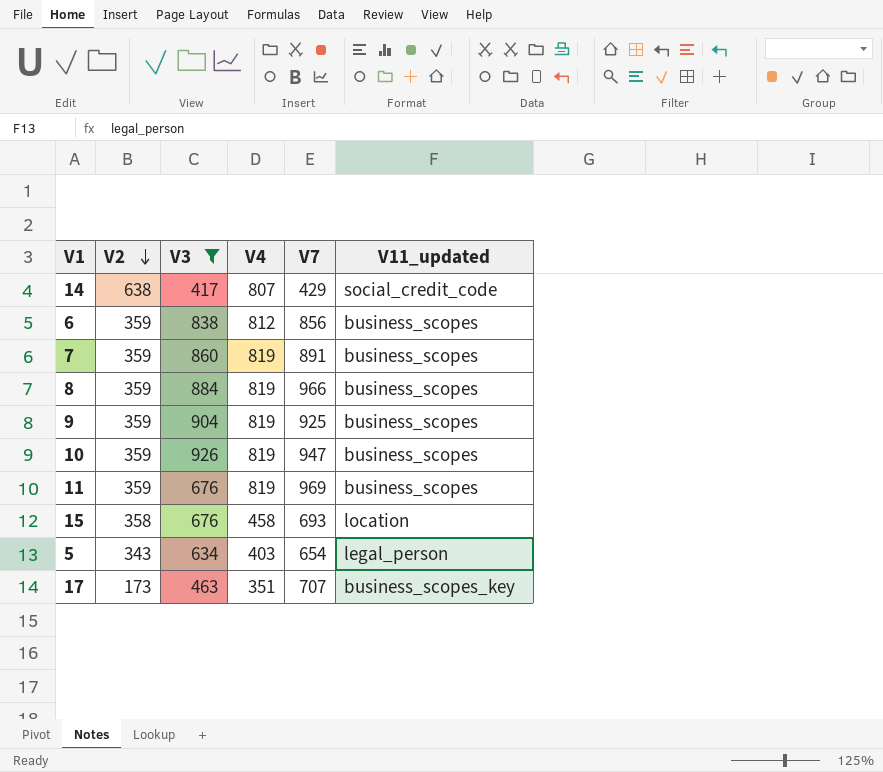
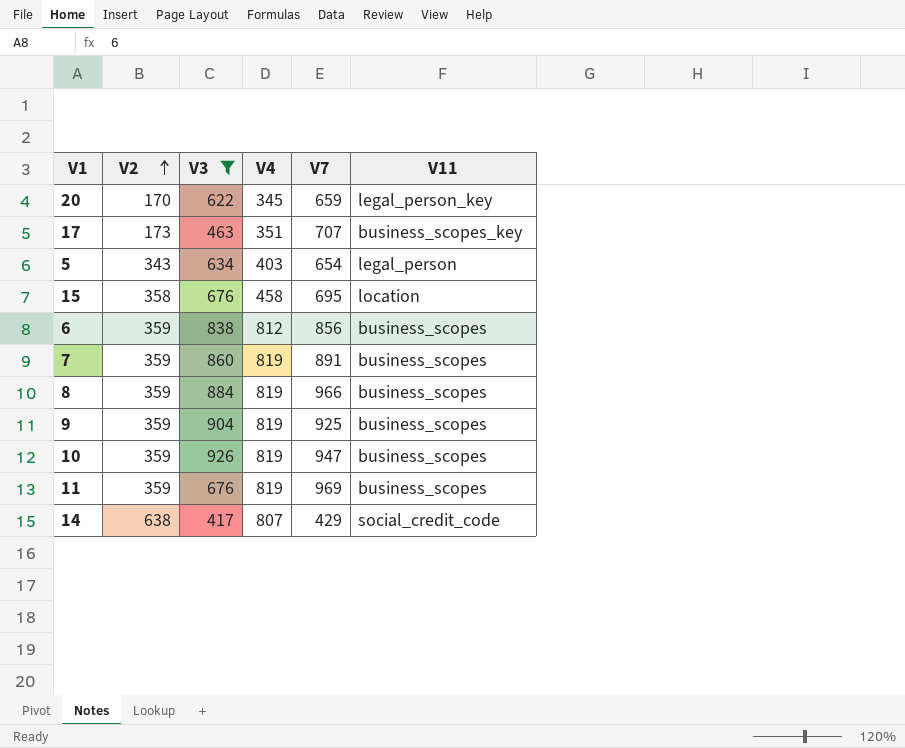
row order: V2 descending -> V2 ascending
column name: V11_updated -> V11
row 20: none -> 170 | 622 | 345 | 659 | legal_person_key
15 | V7: 693 -> 695

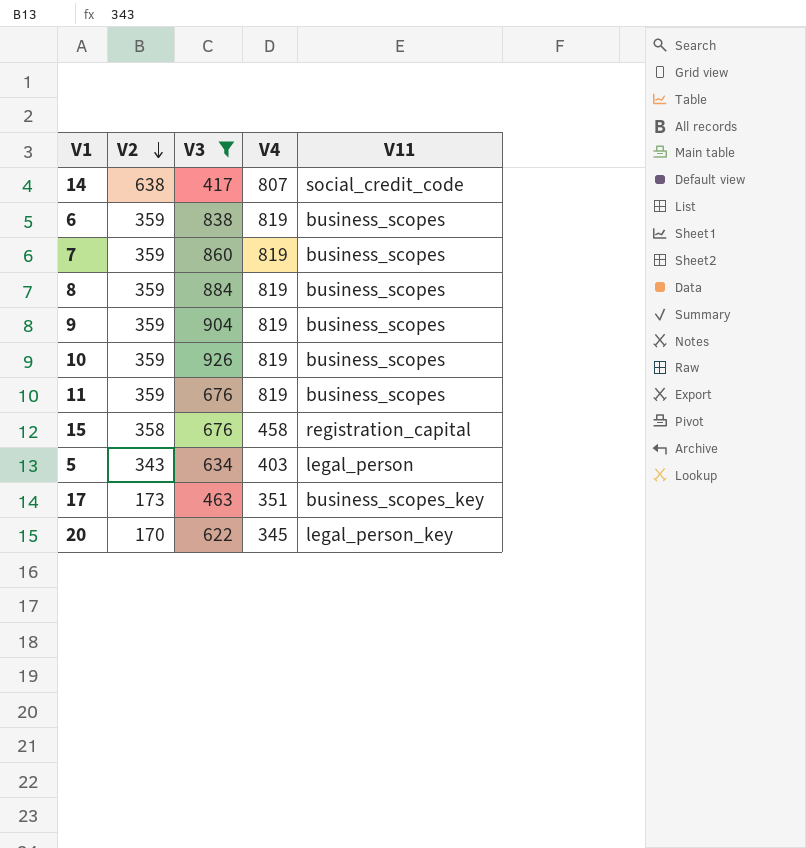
row order: V2 ascending -> V2 descending
column V7 | position: 5 -> none
6 | V4: 812 -> 819
15 | V11: location -> registration_capital

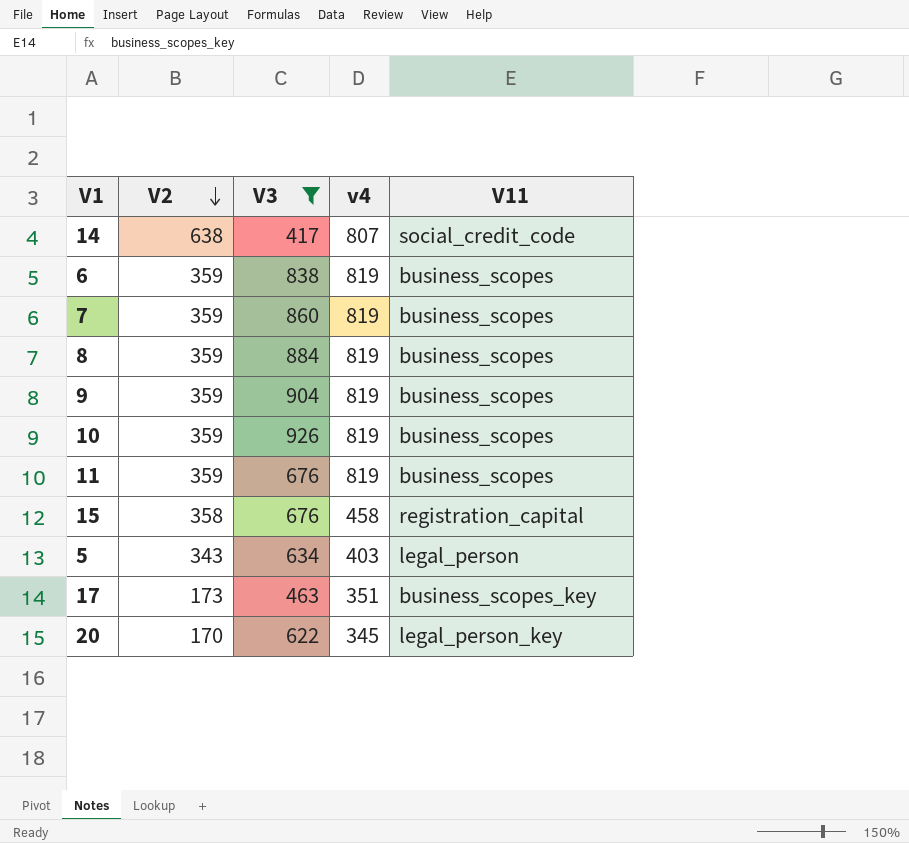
column name: V4 -> v4

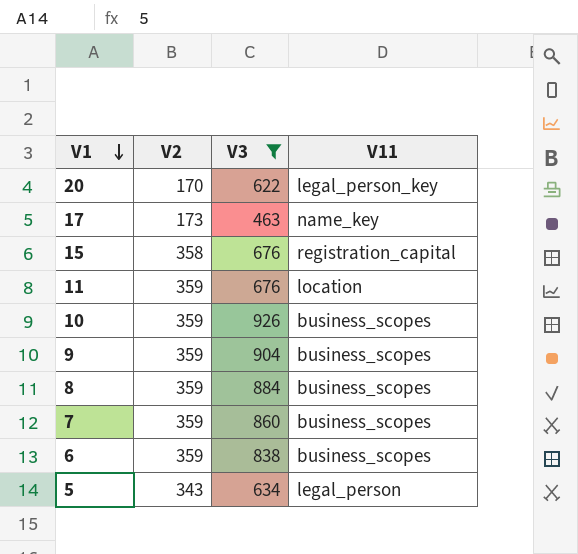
row order: V2 descending -> V1 descending
column v4 | position: 4 -> none
row 14: 638 | 417 | 807 | social_credit_code -> none
17 | V11: business_scopes_key -> name_key
11 | V11: business_scopes -> location

